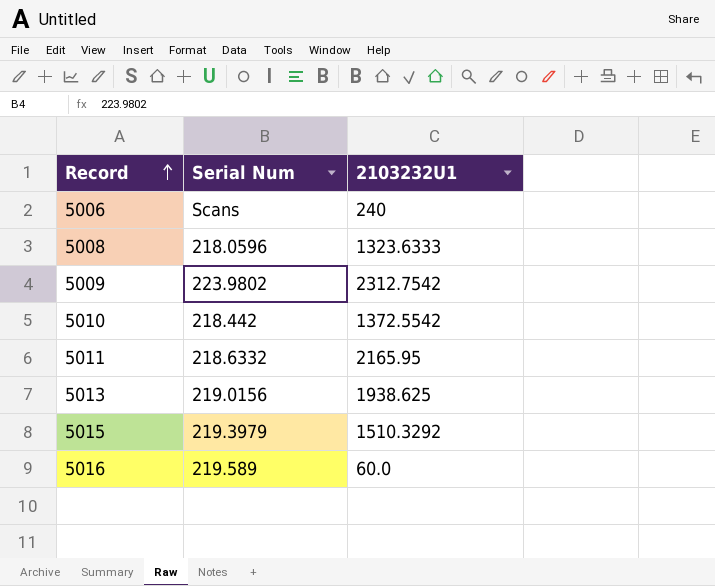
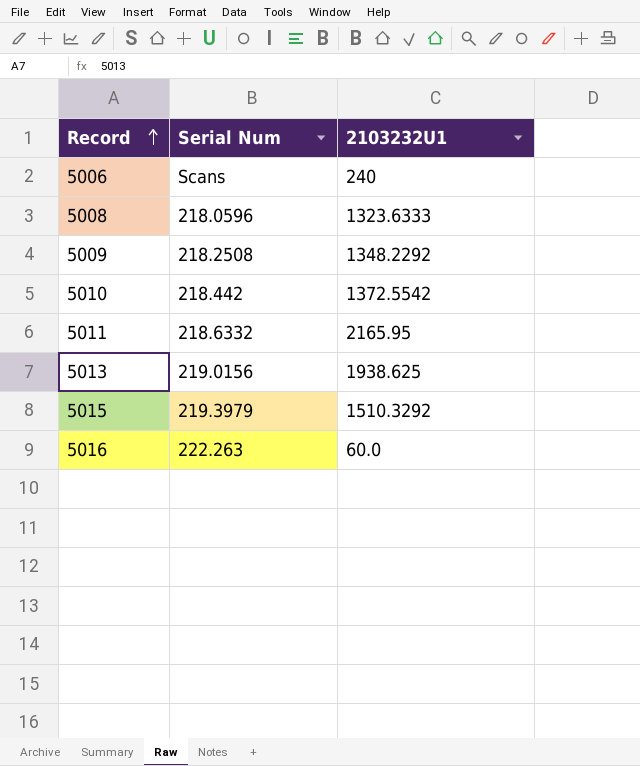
5009 | Serial Num: 223.9802 -> 218.2508
5009 | 2103232U1: 2312.7542 -> 1348.2292
5016 | Serial Num: 219.589 -> 222.263

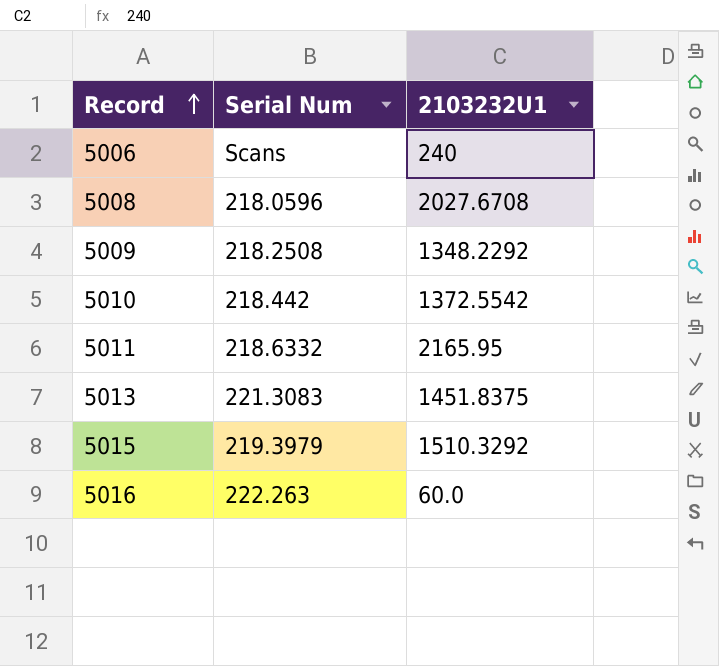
5008 | 2103232U1: 1323.6333 -> 2027.6708
5013 | Serial Num: 219.0156 -> 221.3083
5013 | 2103232U1: 1938.625 -> 1451.8375

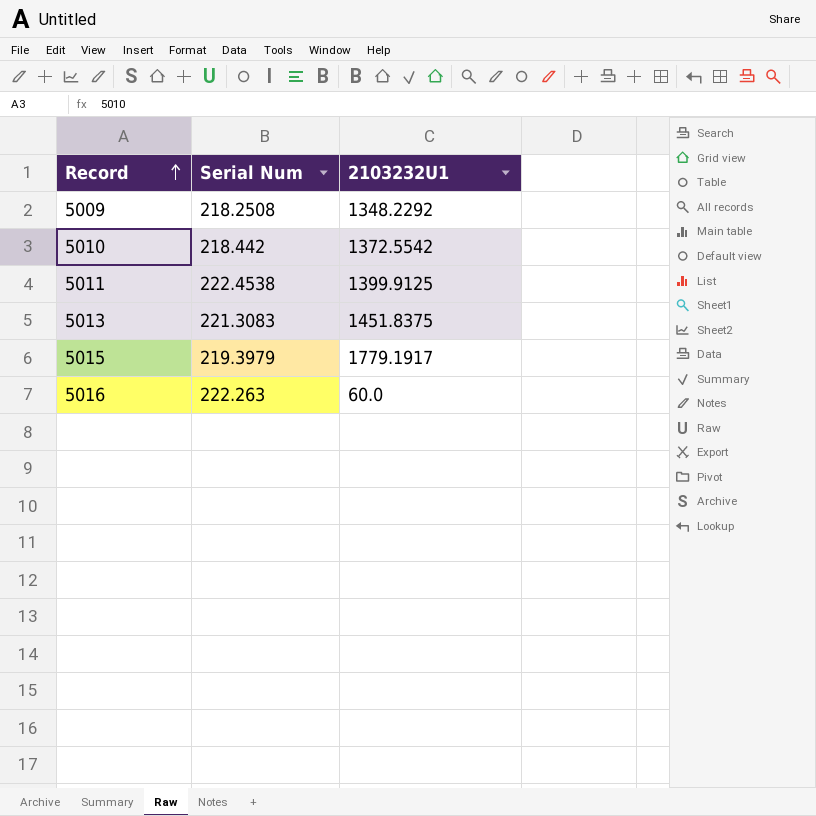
row 5006: Scans | 240 -> none
row 5008: 218.0596 | 2027.6708 -> none
5011 | Serial Num: 218.6332 -> 222.4538
5011 | 2103232U1: 2165.95 -> 1399.9125
5015 | 2103232U1: 1510.3292 -> 1779.1917

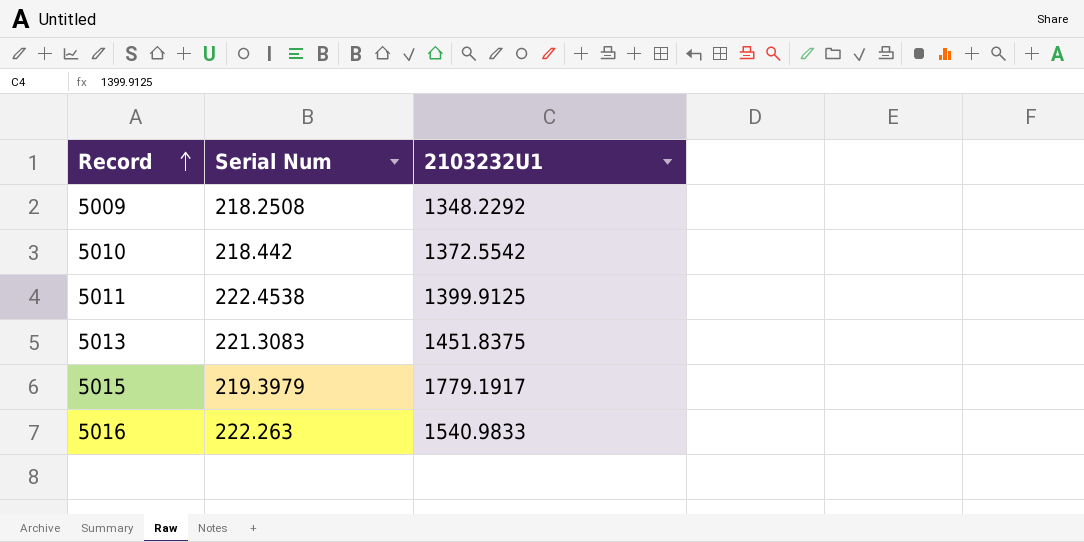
5016 | 2103232U1: 60.0 -> 1540.9833

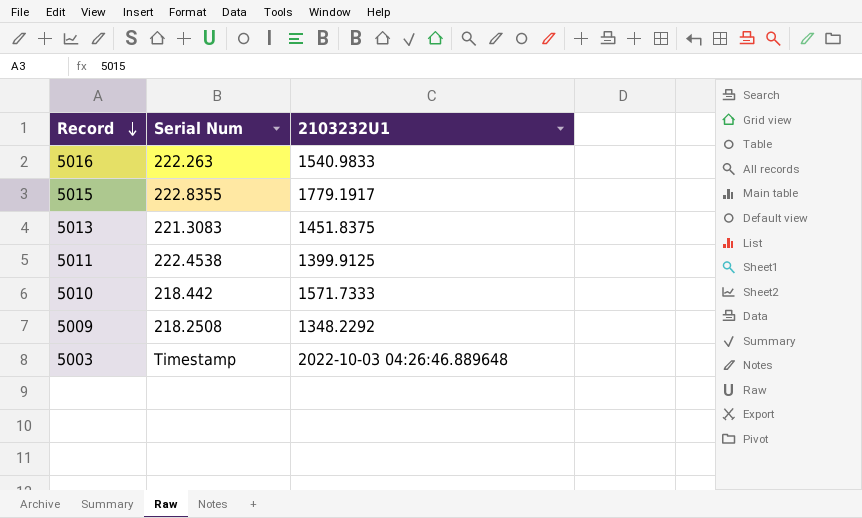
row order: Record ascending -> Record descending
5015 | Serial Num: 219.3979 -> 222.8355
5010 | 2103232U1: 1372.5542 -> 1571.7333
row 5003: none -> Timestamp | 2022-10-03 04:26:46.889648

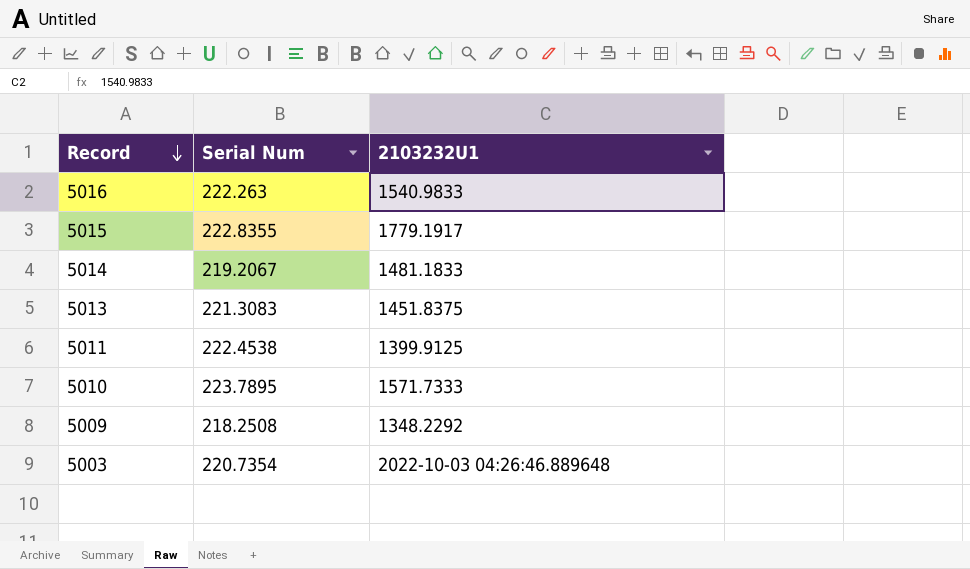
row 5014: none -> 219.2067 | 1481.1833
5010 | Serial Num: 218.442 -> 223.7895
5003 | Serial Num: Timestamp -> 220.7354

